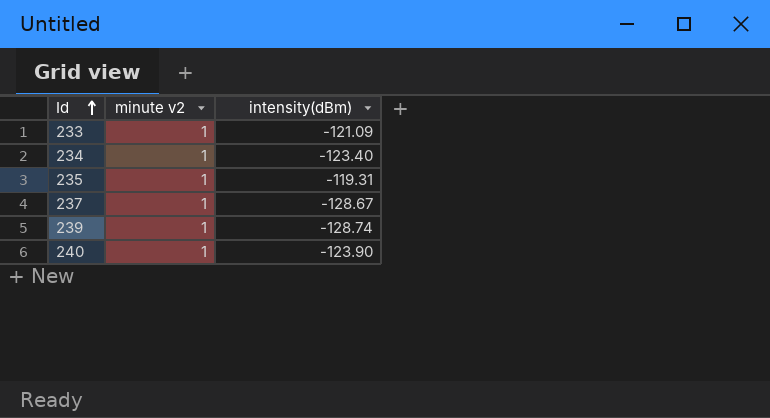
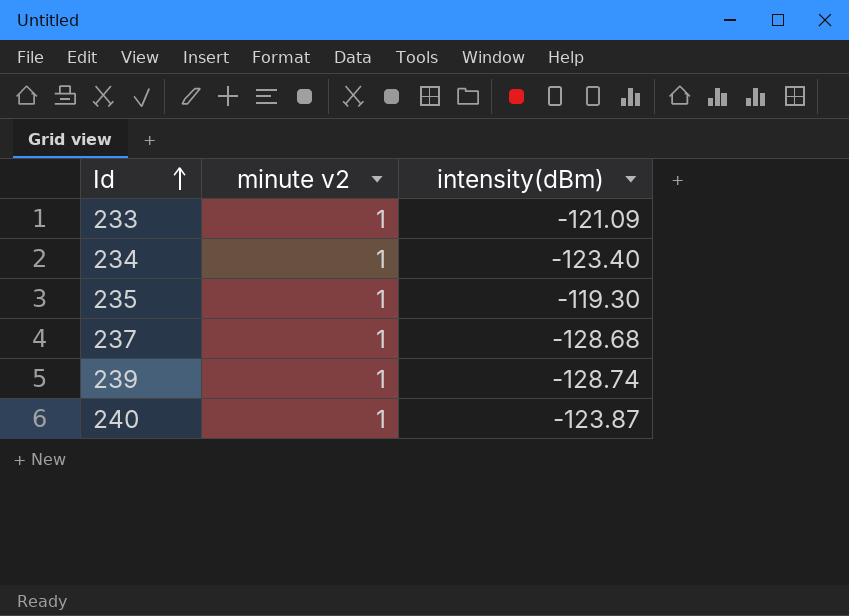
235 | intensity(dBm): -119.31 -> -119.30
237 | intensity(dBm): -128.67 -> -128.68
240 | intensity(dBm): -123.90 -> -123.87

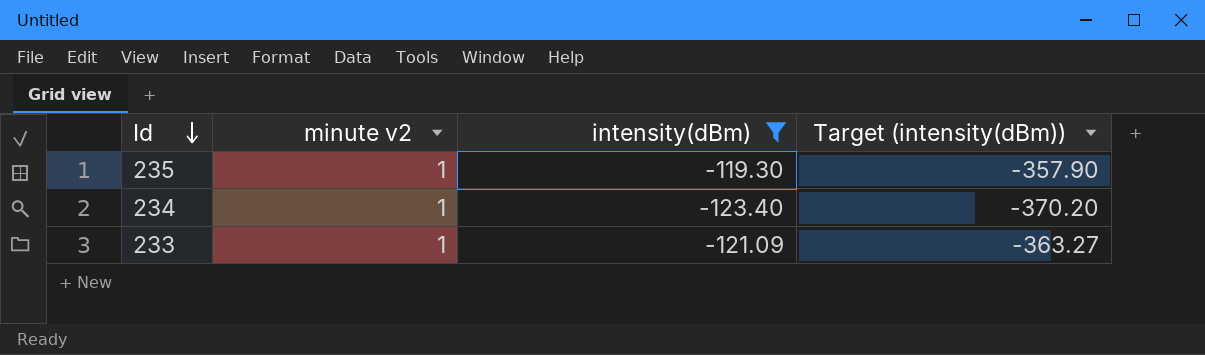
filter: none -> intensity(dBm) >= -123.40
row order: Id ascending -> Id descending
column Target (intensity(dBm)) | formula: none -> [intensity(dBm)] * 3

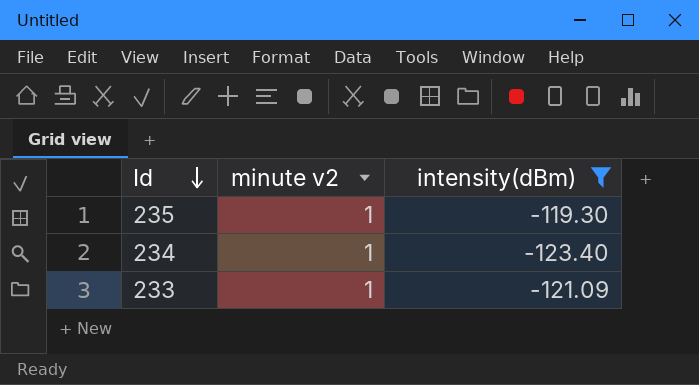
column Target (intensity(dBm)) | formula: [intensity(dBm)] * 3 -> none

